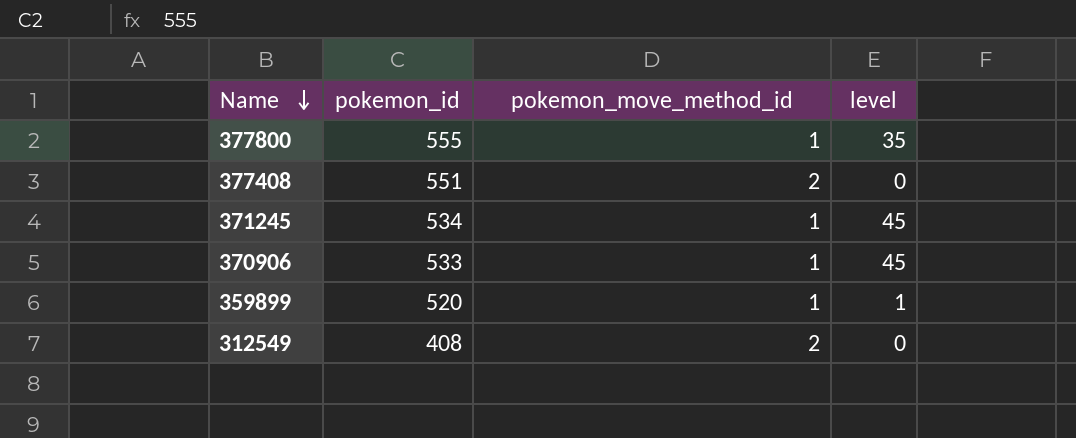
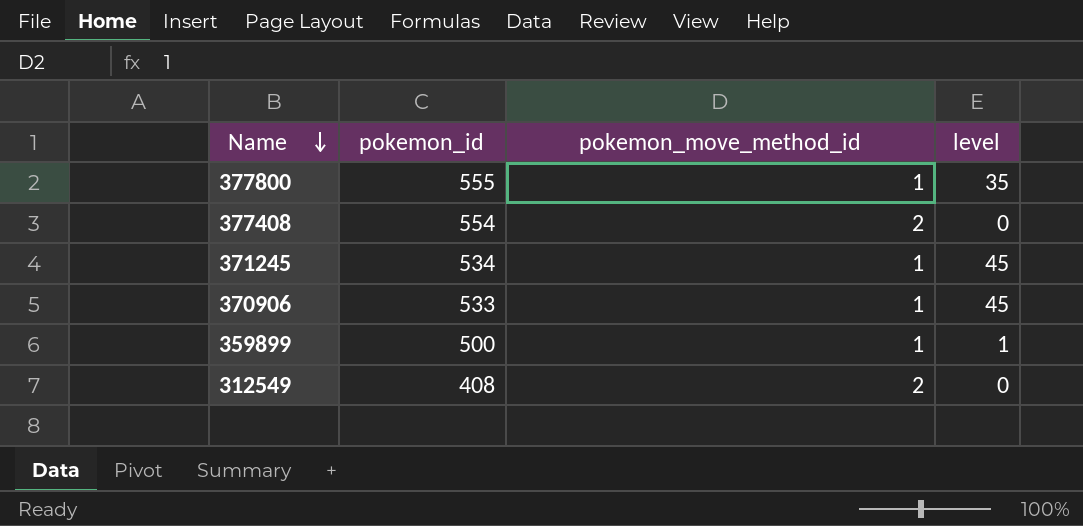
377408 | pokemon_id: 551 -> 554
359899 | pokemon_id: 520 -> 500

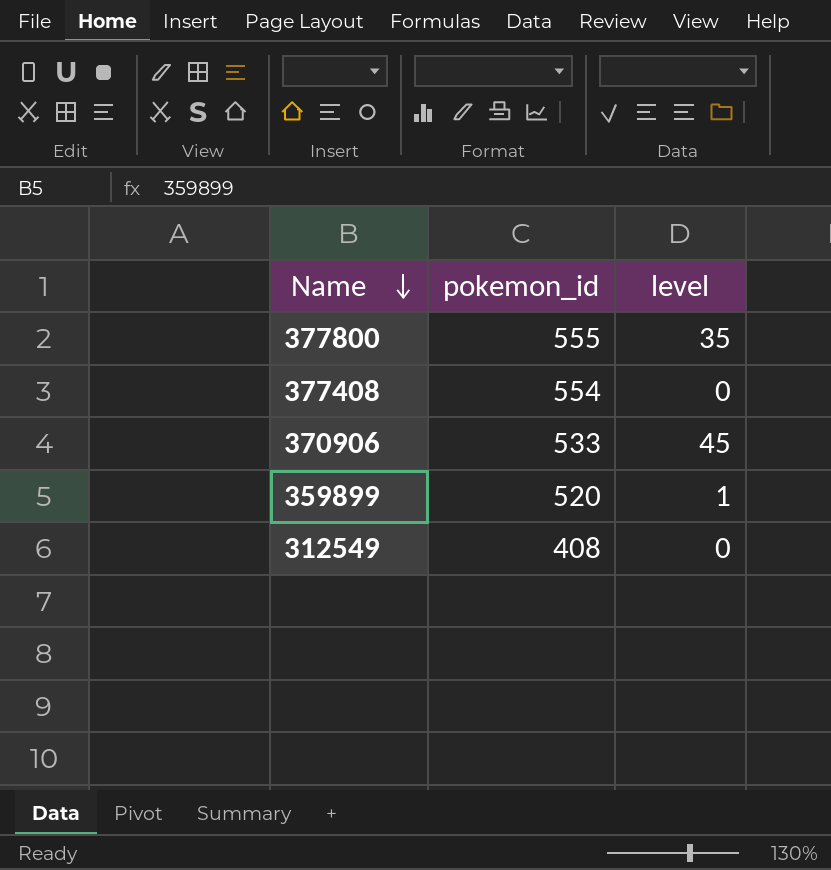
column pokemon_move_method_id | position: 3 -> none
row 371245: 534 | 1 | 45 -> none
359899 | pokemon_id: 500 -> 520

